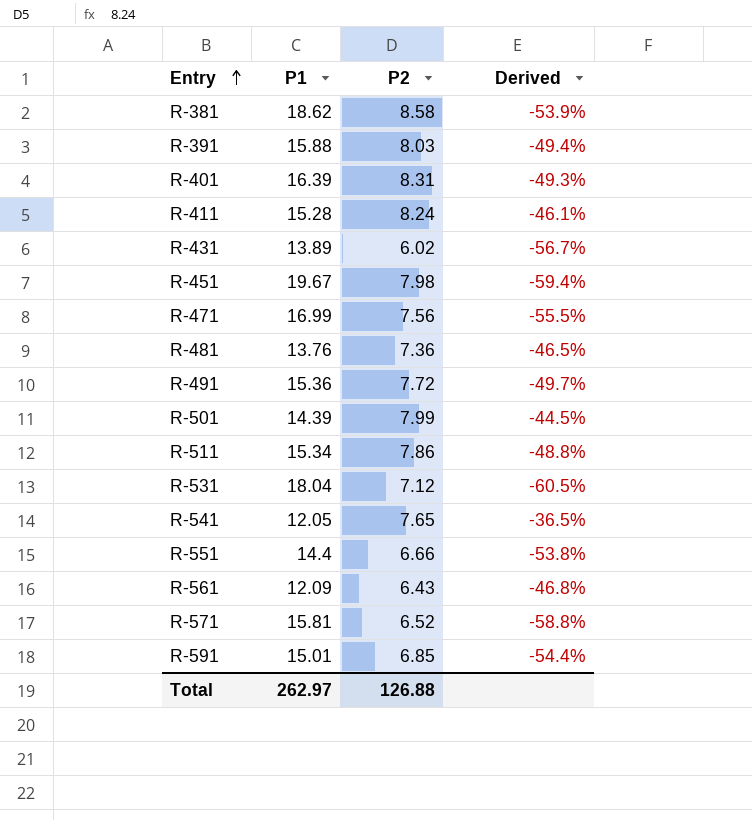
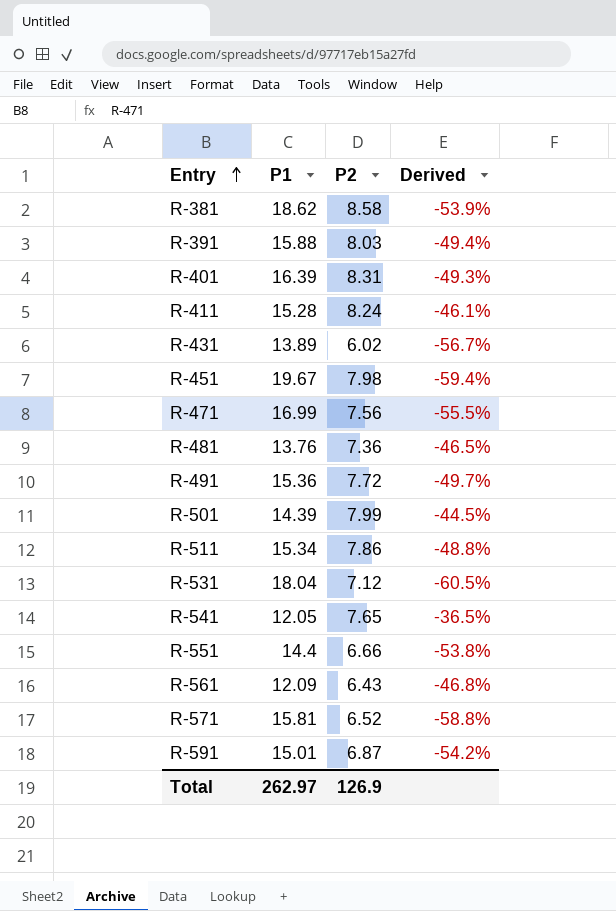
R-591 | P2: 6.85 -> 6.87
R-591 | Derived: -54.4% -> -54.2%
Total | P2: 126.88 -> 126.9

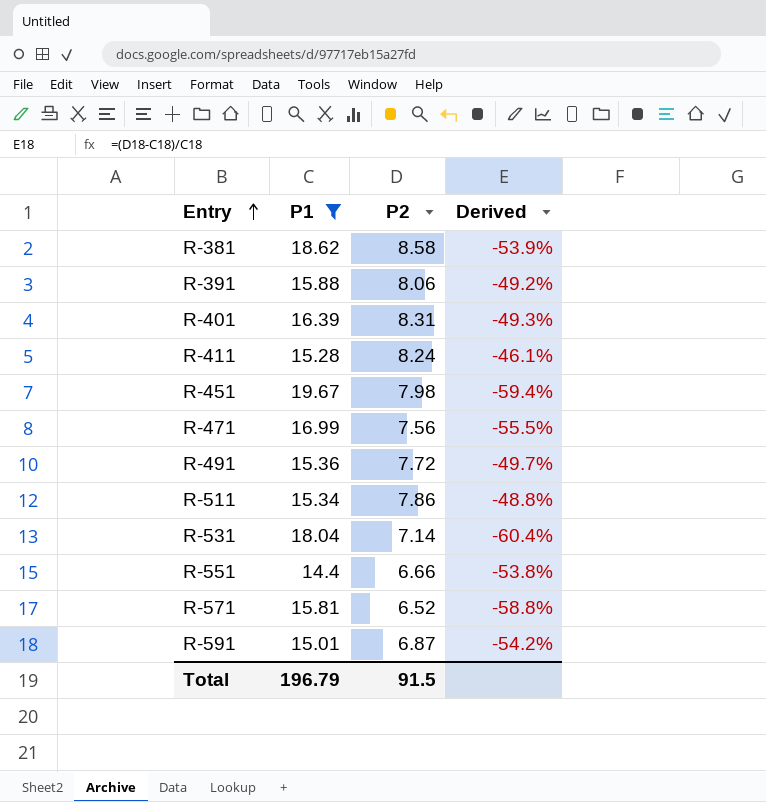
filter: none -> P1 >= 14.4
R-391 | P2: 8.03 -> 8.06
R-391 | Derived: -49.4% -> -49.2%
R-531 | P2: 7.12 -> 7.14
R-531 | Derived: -60.5% -> -60.4%
Total | P1: 262.97 -> 196.79
Total | P2: 126.9 -> 91.5

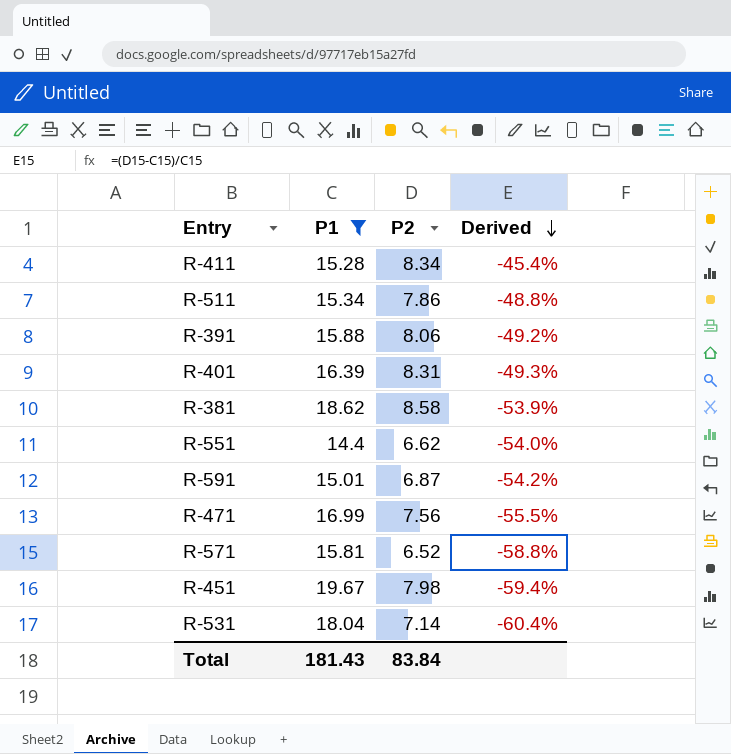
row order: Entry ascending -> Derived descending
row R-491: 15.36 | 7.72 | -49.7% -> none
R-411 | P2: 8.24 -> 8.34
R-411 | Derived: -46.1% -> -45.4%
R-551 | P2: 6.66 -> 6.62
R-551 | Derived: -53.8% -> -54.0%
Total | P1: 196.79 -> 181.43
Total | P2: 91.5 -> 83.84

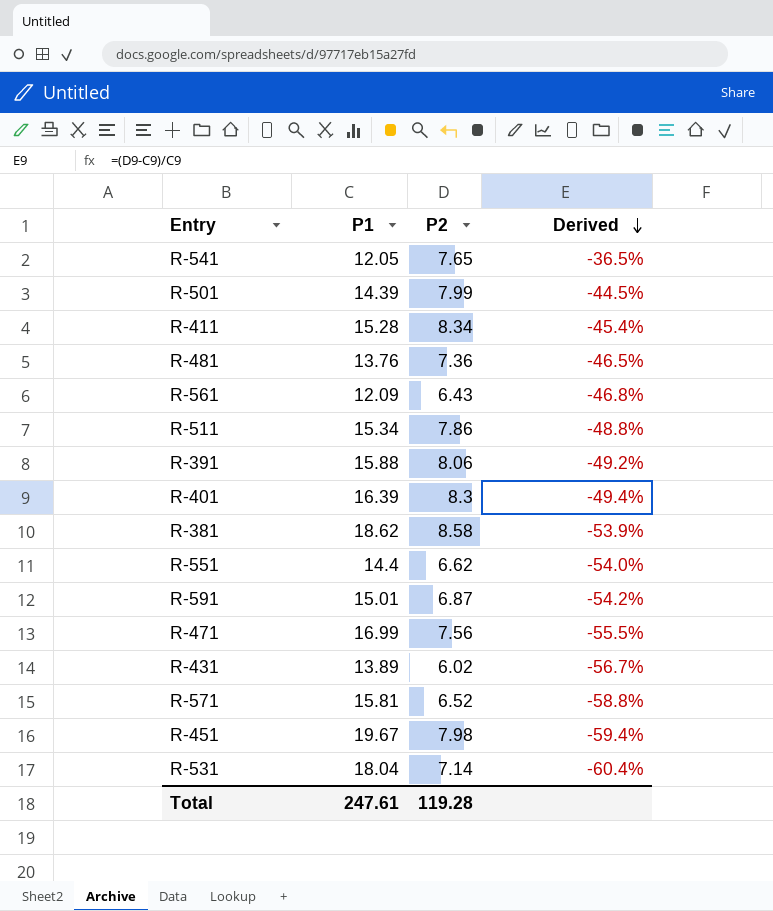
filter: P1 >= 14.4 -> none
R-401 | P2: 8.31 -> 8.3
R-401 | Derived: -49.3% -> -49.4%
Total | P1: 181.43 -> 247.61
Total | P2: 83.84 -> 119.28

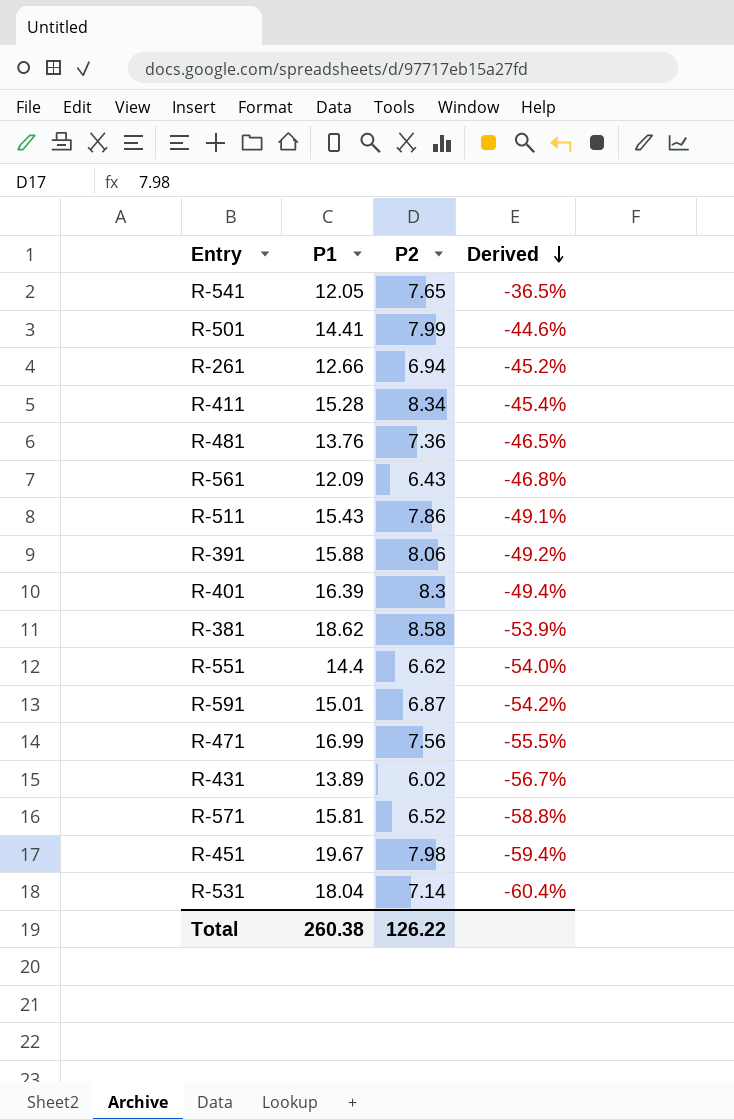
R-501 | P1: 14.39 -> 14.41
R-501 | Derived: -44.5% -> -44.6%
row R-261: none -> 12.66 | 6.94 | -45.2%
R-511 | P1: 15.34 -> 15.43
R-511 | Derived: -48.8% -> -49.1%
Total | P1: 247.61 -> 260.38
Total | P2: 119.28 -> 126.22

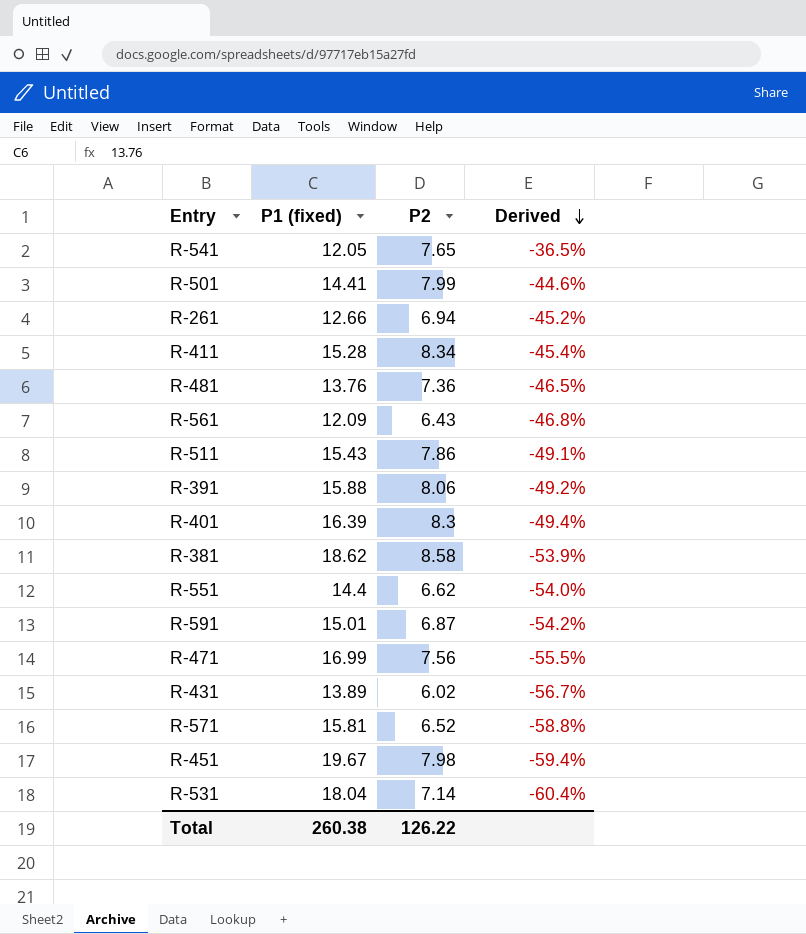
column name: P1 -> P1 (fixed)

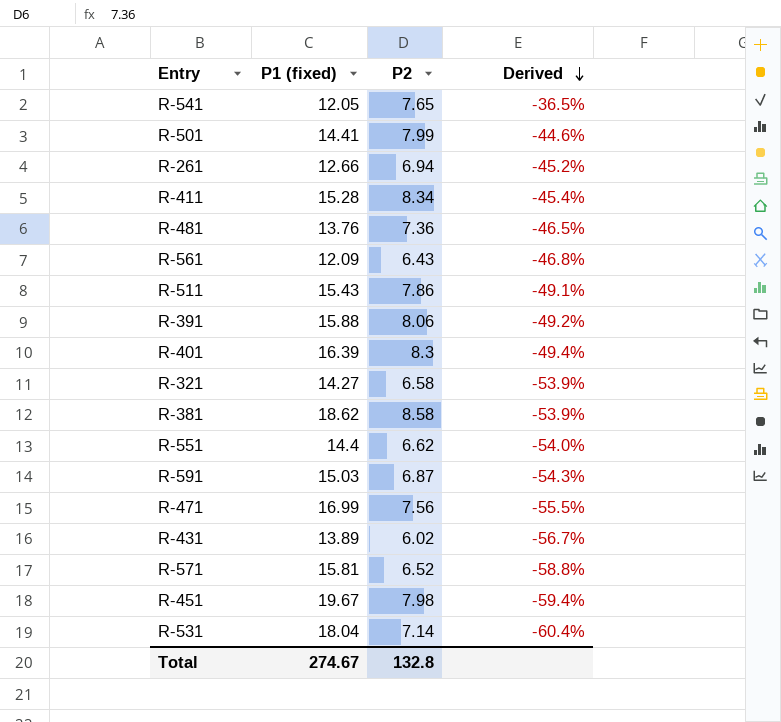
row R-321: none -> 14.27 | 6.58 | -53.9%
R-591 | P1 (fixed): 15.01 -> 15.03
R-591 | Derived: -54.2% -> -54.3%
Total | P1 (fixed): 260.38 -> 274.67
Total | P2: 126.22 -> 132.8

